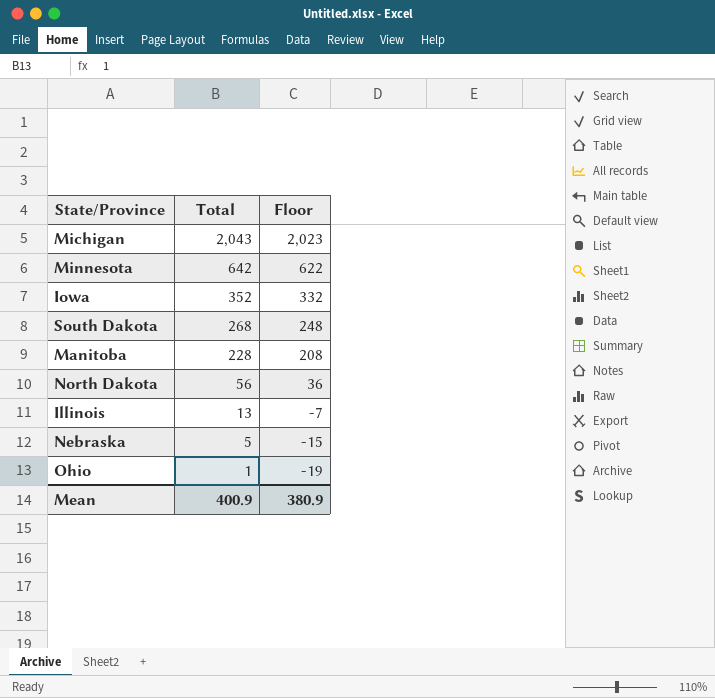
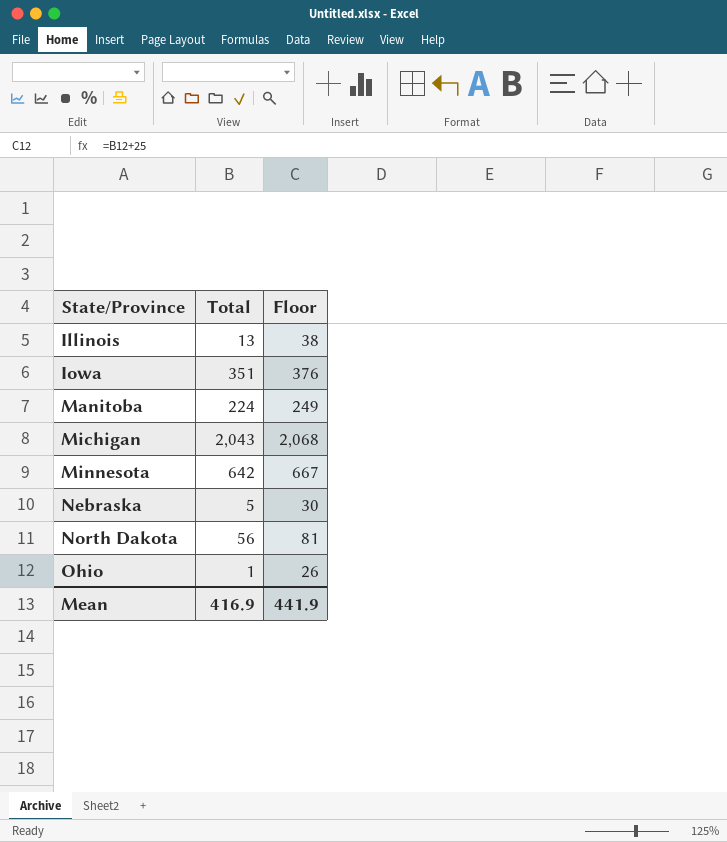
row order: Total descending -> State/Province ascending
column Floor | formula: [Total] - 20 -> [Total] + 25
row South Dakota: 268 | 248 -> none
Iowa | Total: 352 -> 351
Manitoba | Total: 228 -> 224
Mean | Total: 400.9 -> 416.9
Mean | Floor: 380.9 -> 441.9

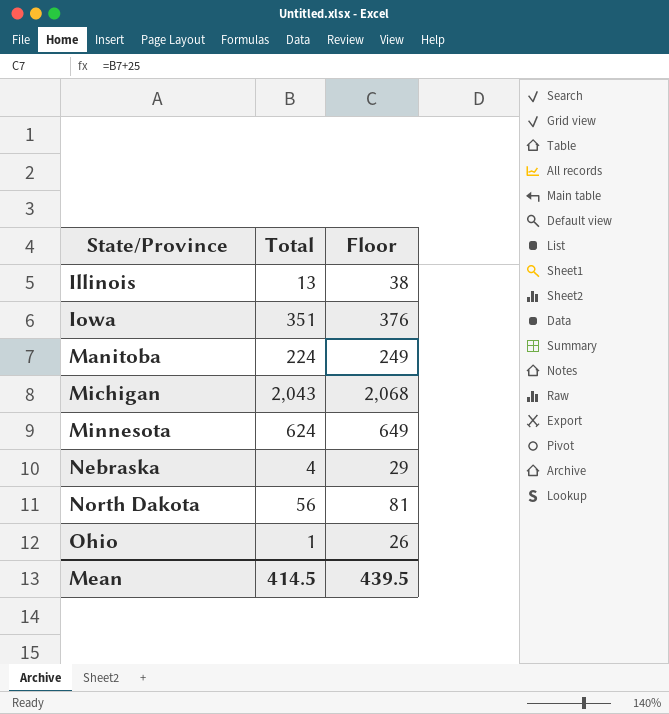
Minnesota | Total: 642 -> 624
Minnesota | Floor: 667 -> 649
Nebraska | Total: 5 -> 4
Nebraska | Floor: 30 -> 29
Mean | Total: 416.9 -> 414.5
Mean | Floor: 441.9 -> 439.5

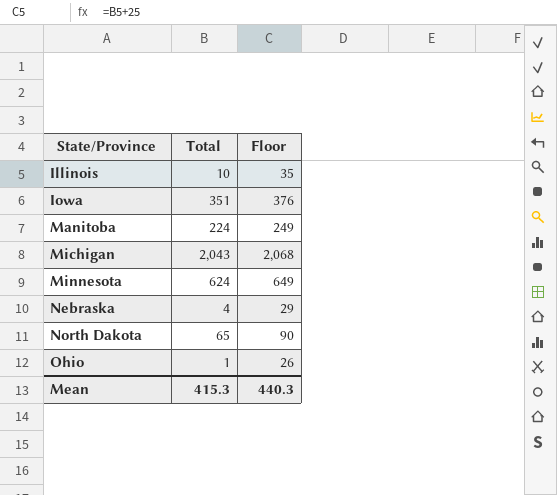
Illinois | Total: 13 -> 10
Illinois | Floor: 38 -> 35
North Dakota | Total: 56 -> 65
North Dakota | Floor: 81 -> 90
Mean | Total: 414.5 -> 415.3
Mean | Floor: 439.5 -> 440.3

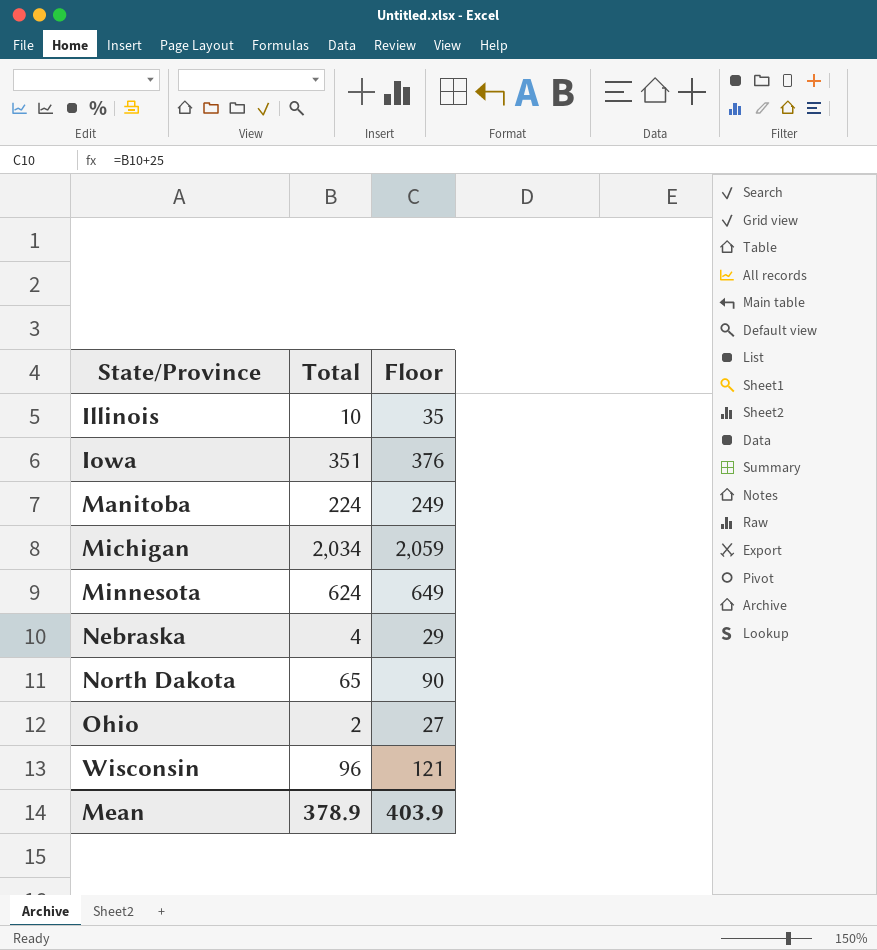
Michigan | Total: 2,043 -> 2,034
Michigan | Floor: 2,068 -> 2,059
Ohio | Total: 1 -> 2
Ohio | Floor: 26 -> 27
row Wisconsin: none -> 96 | 121
Mean | Total: 415.3 -> 378.9
Mean | Floor: 440.3 -> 403.9

